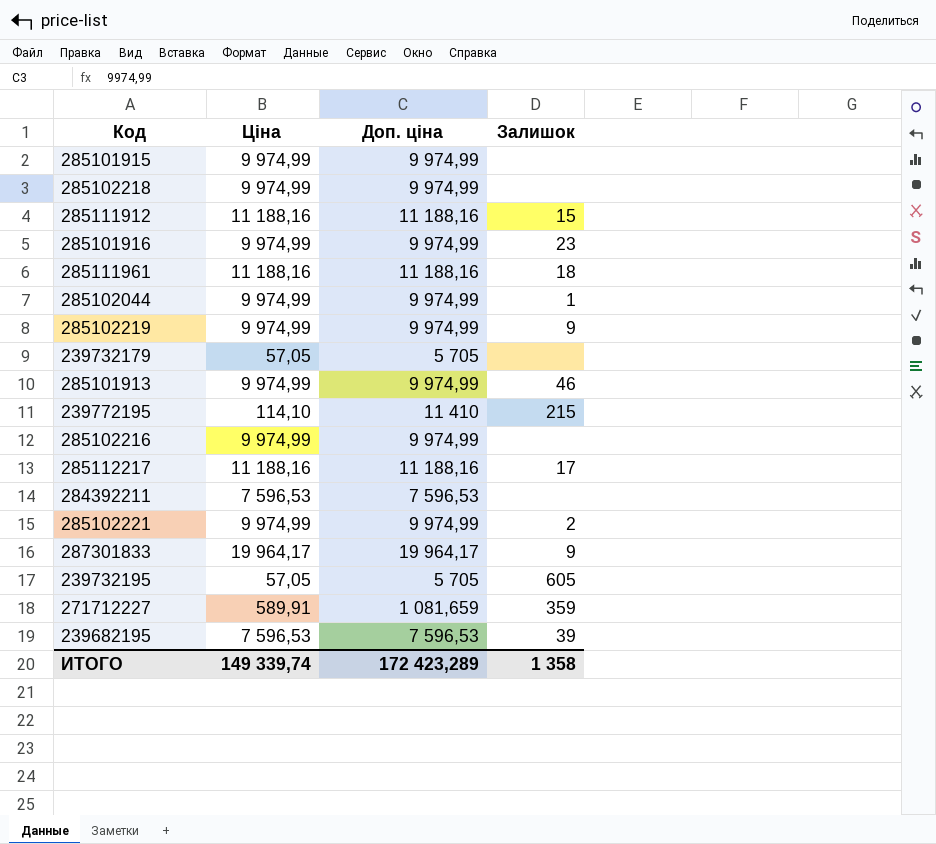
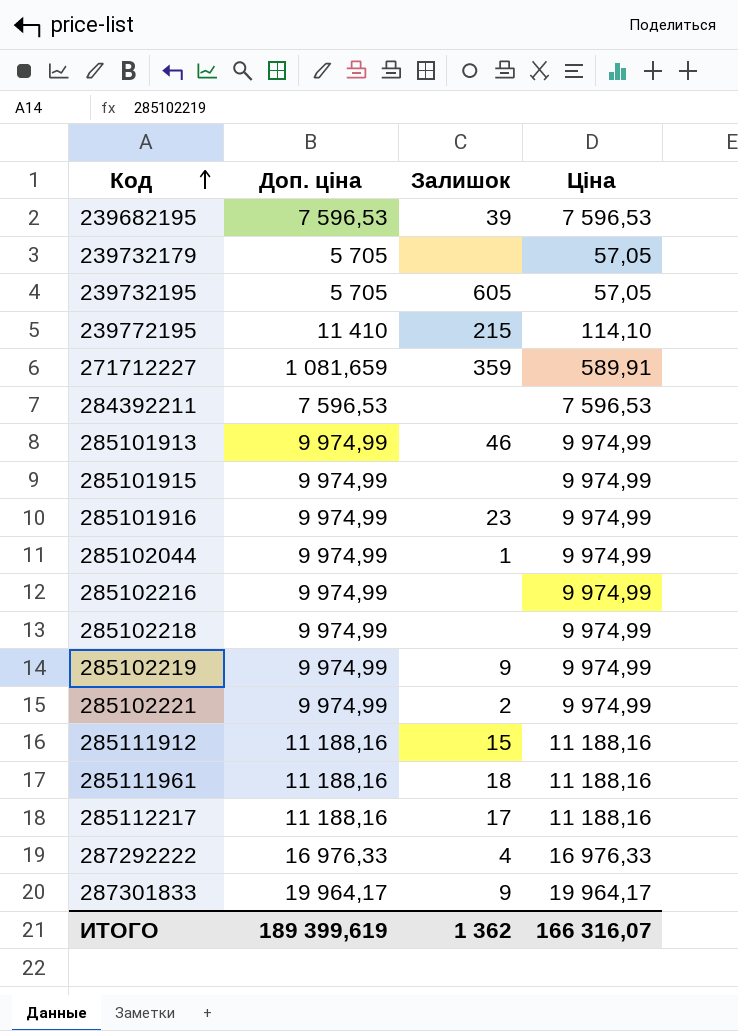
row order: none -> Код ascending
column Ціна | position: 2 -> 4
row 287292222: none -> 16 976,33 | 4 | 16 976,33
ИТОГО | Доп. ціна: 172 423,289 -> 189 399,619
ИТОГО | Залишок: 1 358 -> 1 362
ИТОГО | Ціна: 149 339,74 -> 166 316,07

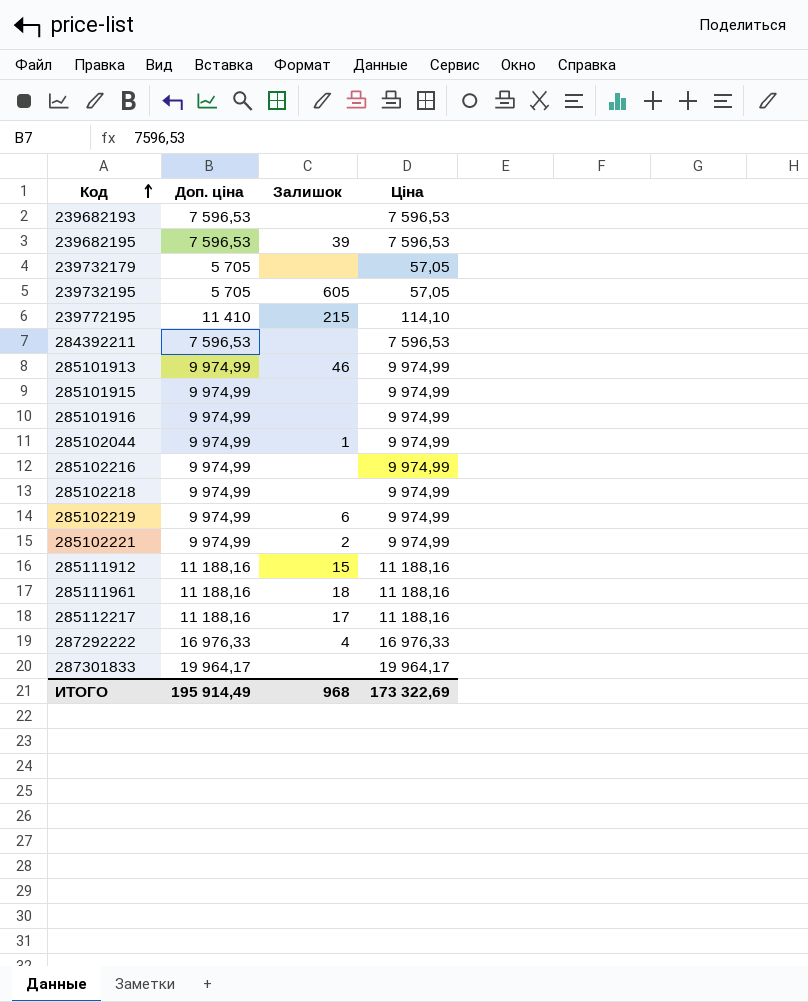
row 271712227: 1 081,659 | 359 | 589,91 -> none
row 239682193: none -> 7 596,53 | none | 7 596,53
285101916 | Залишок: 23 -> none
285102219 | Залишок: 9 -> 6
287301833 | Залишок: 9 -> none
ИТОГО | Доп. ціна: 189 399,619 -> 195 914,49
ИТОГО | Залишок: 1 362 -> 968
ИТОГО | Ціна: 166 316,07 -> 173 322,69

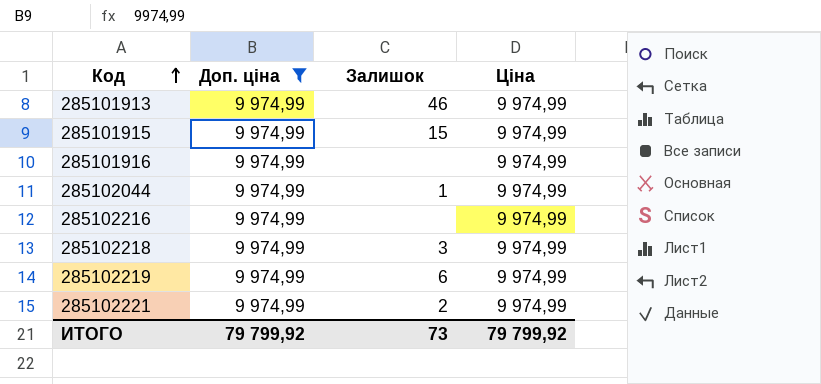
filter: none -> Доп. ціна = 9 974,99
285101915 | Залишок: none -> 15
285102218 | Залишок: none -> 3
ИТОГО | Доп. ціна: 195 914,49 -> 79 799,92
ИТОГО | Залишок: 968 -> 73
ИТОГО | Ціна: 173 322,69 -> 79 799,92

